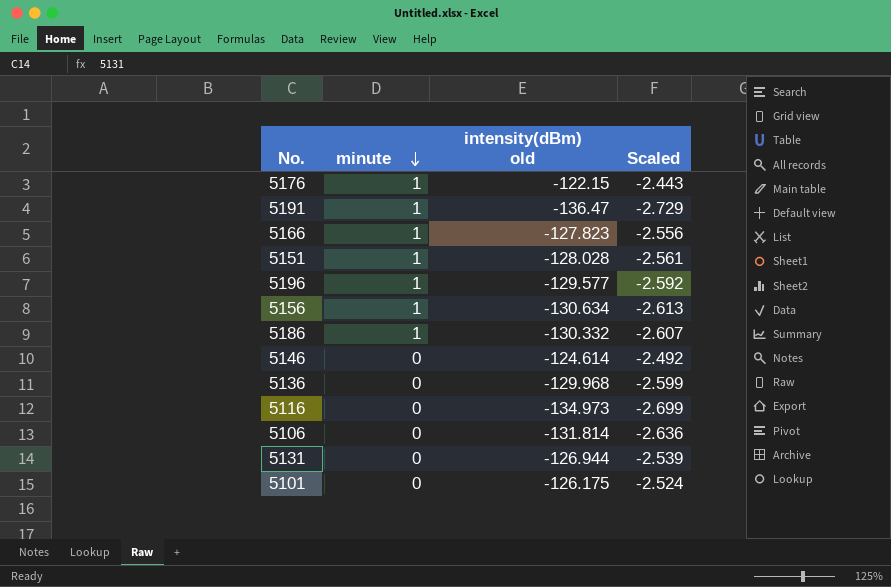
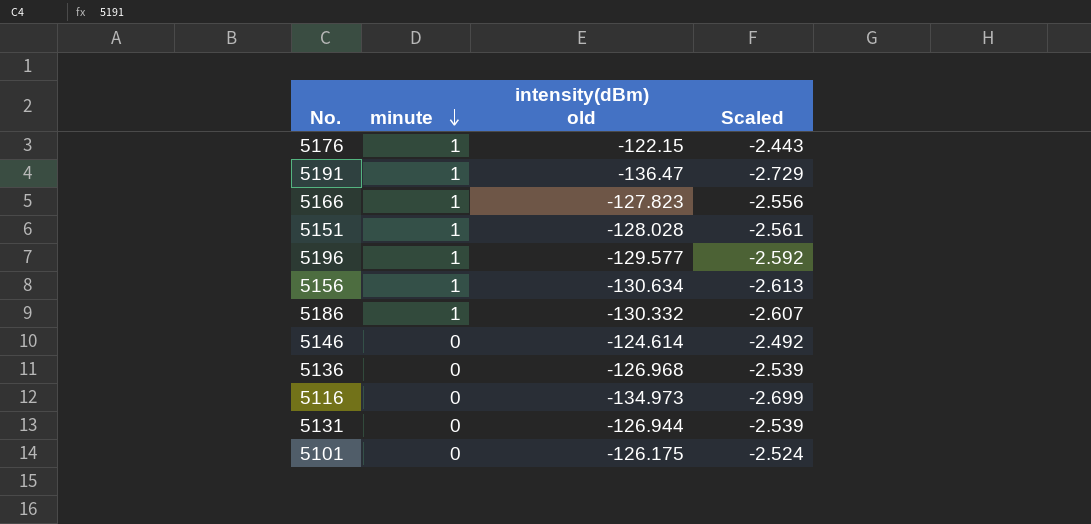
row 5106: 0 | -131.814 | -2.636 -> none
5136 | intensity(dBm) old: -129.968 -> -126.968
5136 | Scaled: -2.599 -> -2.539

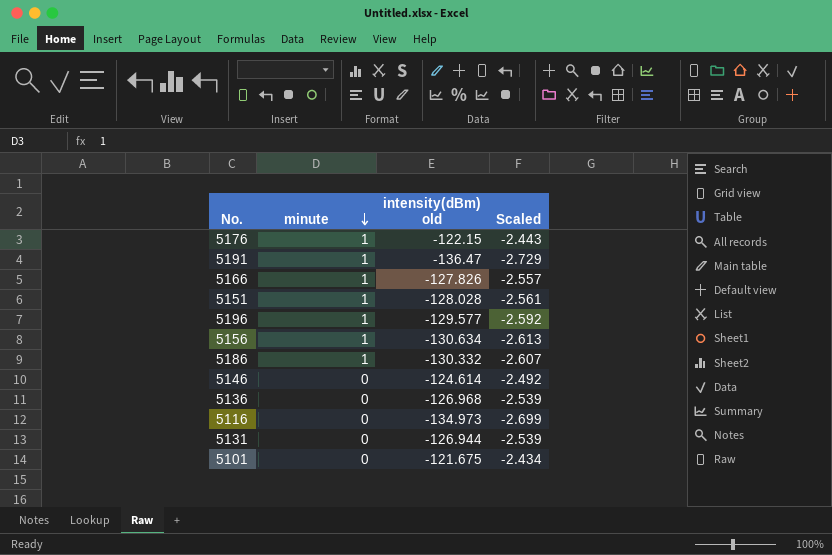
5166 | intensity(dBm) old: -127.823 -> -127.826
5166 | Scaled: -2.556 -> -2.557
5101 | intensity(dBm) old: -126.175 -> -121.675
5101 | Scaled: -2.524 -> -2.434

